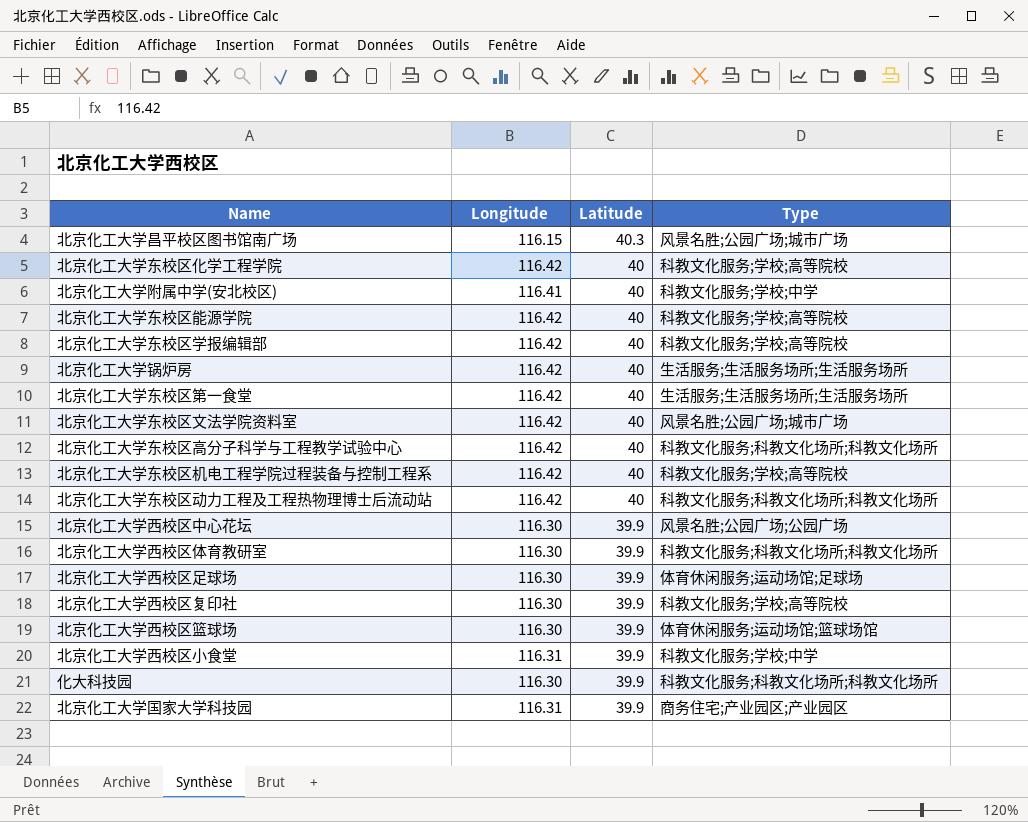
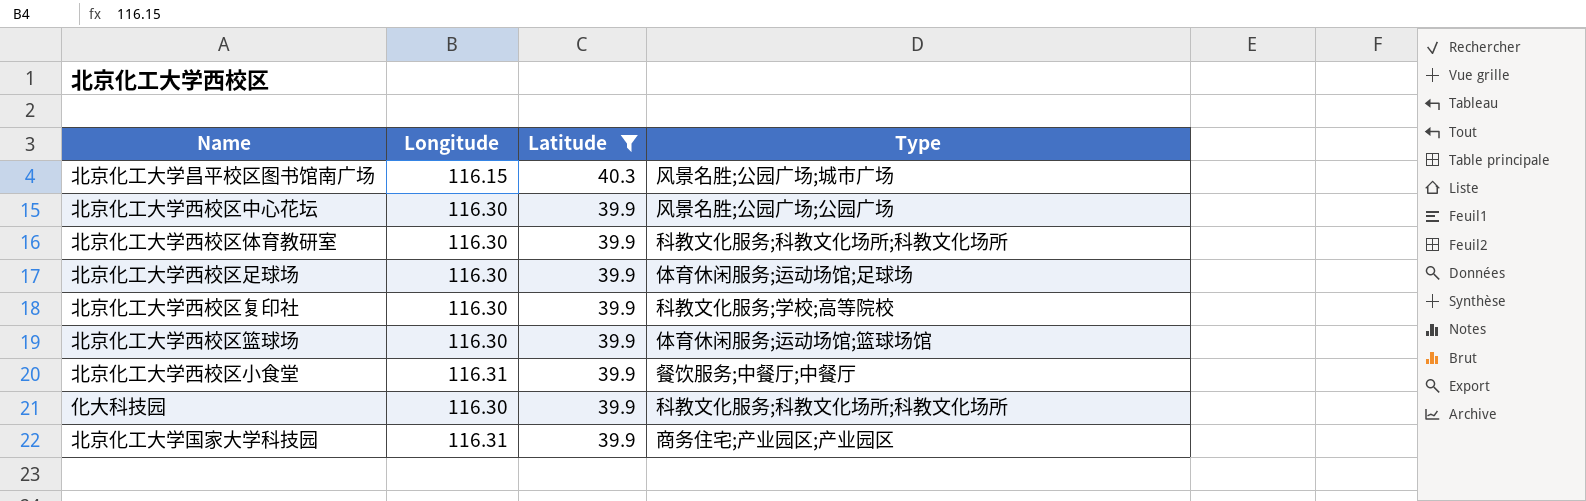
filter: none -> Latitude != 40
北京化工大学西校区小食堂 | Type: 科教文化服务;学校;中学 -> 餐饮服务;中餐厅;中餐厅

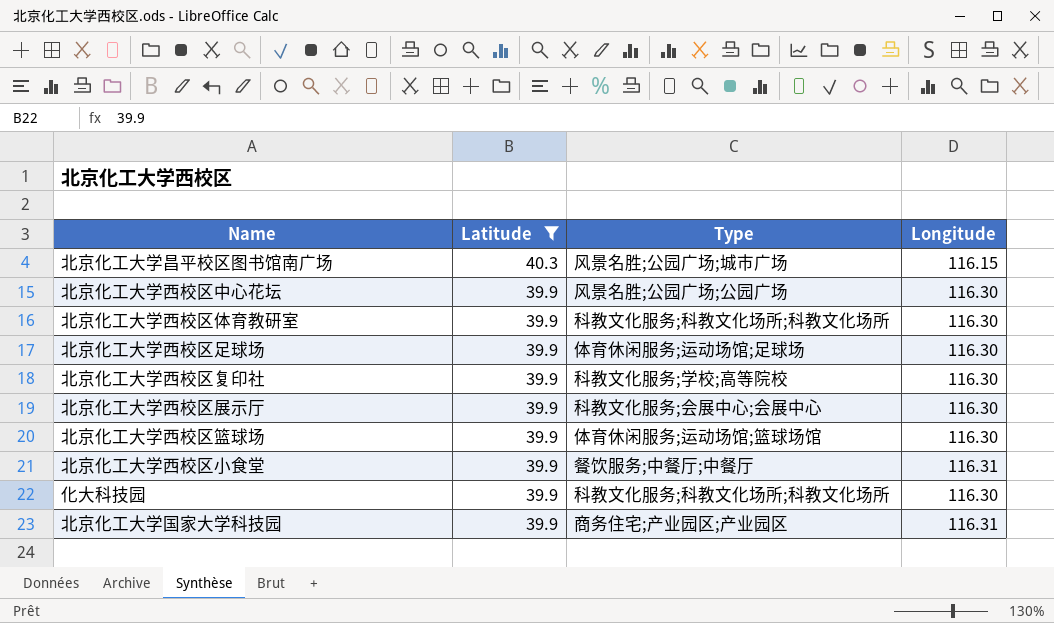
column Longitude | position: 2 -> 4
row 北京化工大学西校区展示厅: none -> 39.9 | 科教文化服务;会展中心;会展中心 | 116.30

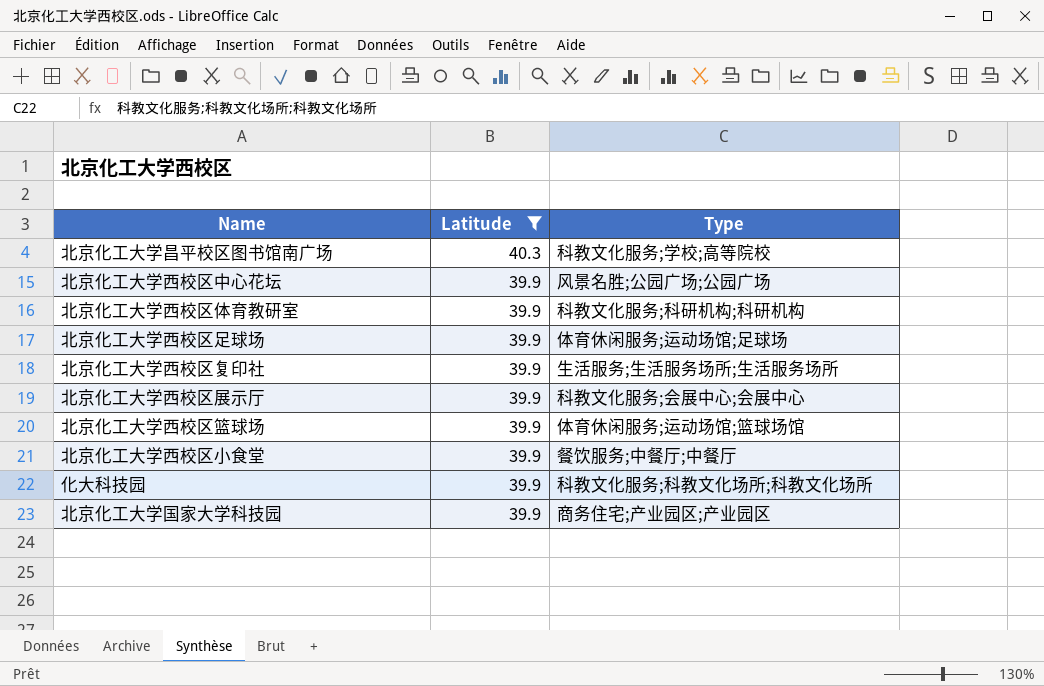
column Longitude | position: 4 -> none
北京化工大学昌平校区图书馆南广场 | Type: 风景名胜;公园广场;城市广场 -> 科教文化服务;学校;高等院校
北京化工大学西校区体育教研室 | Type: 科教文化服务;科教文化场所;科教文化场所 -> 科教文化服务;科研机构;科研机构
北京化工大学西校区复印社 | Type: 科教文化服务;学校;高等院校 -> 生活服务;生活服务场所;生活服务场所

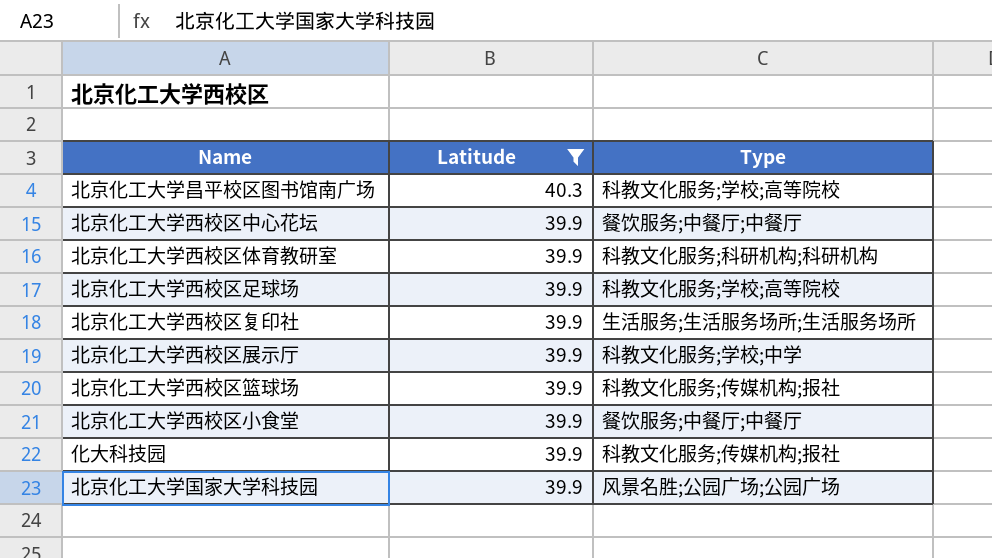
北京化工大学西校区中心花坛 | Type: 风景名胜;公园广场;公园广场 -> 餐饮服务;中餐厅;中餐厅
北京化工大学西校区足球场 | Type: 体育休闲服务;运动场馆;足球场 -> 科教文化服务;学校;高等院校
北京化工大学西校区展示厅 | Type: 科教文化服务;会展中心;会展中心 -> 科教文化服务;学校;中学
北京化工大学西校区篮球场 | Type: 体育休闲服务;运动场馆;篮球场馆 -> 科教文化服务;传媒机构;报社
化大科技园 | Type: 科教文化服务;科教文化场所;科教文化场所 -> 科教文化服务;传媒机构;报社
北京化工大学国家大学科技园 | Type: 商务住宅;产业园区;产业园区 -> 风景名胜;公园广场;公园广场

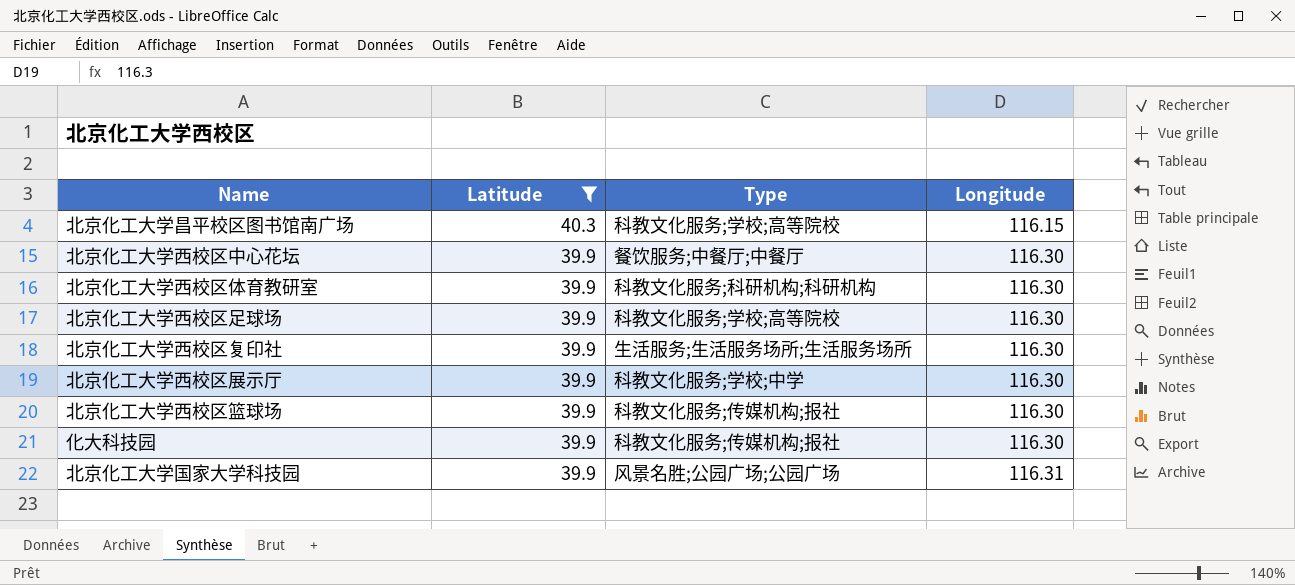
column Longitude | position: none -> 4
row 北京化工大学西校区小食堂: 39.9 | 餐饮服务;中餐厅;中餐厅 -> none

